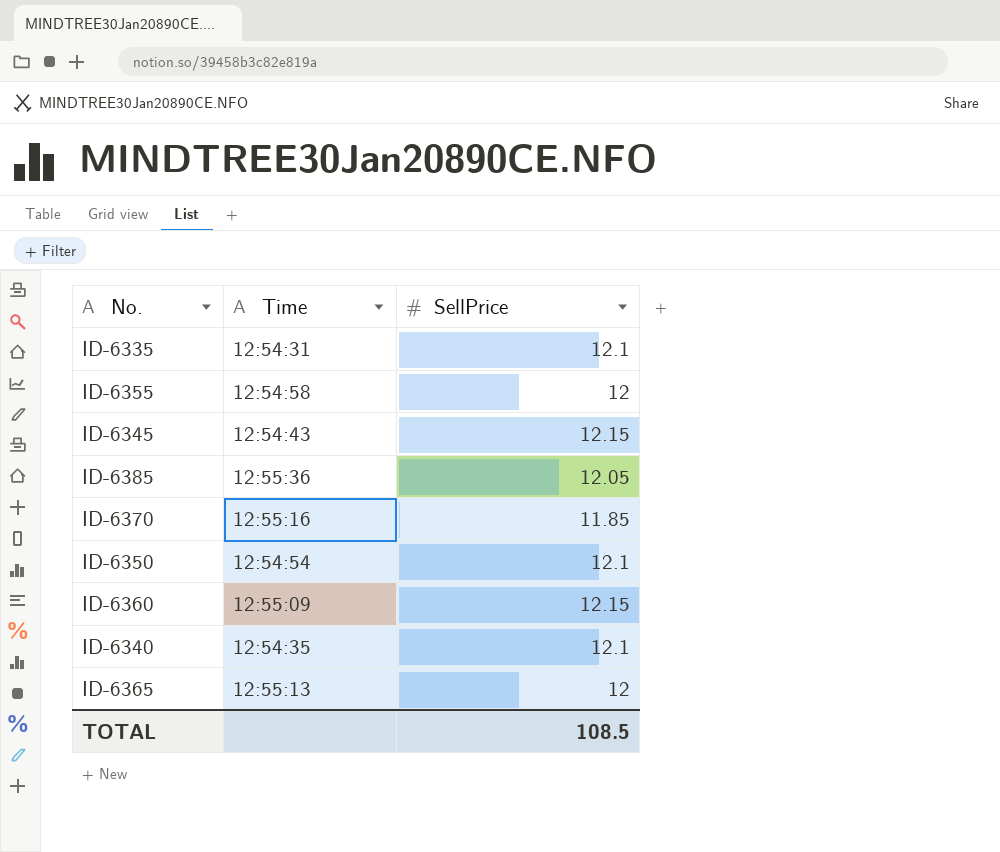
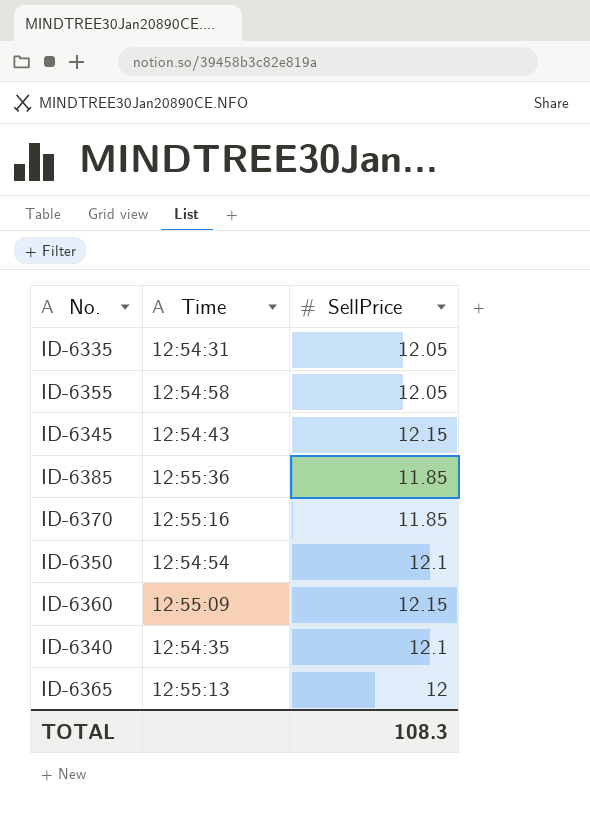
ID-6335 | SellPrice: 12.1 -> 12.05
ID-6355 | SellPrice: 12 -> 12.05
ID-6385 | SellPrice: 12.05 -> 11.85
TOTAL | SellPrice: 108.5 -> 108.3

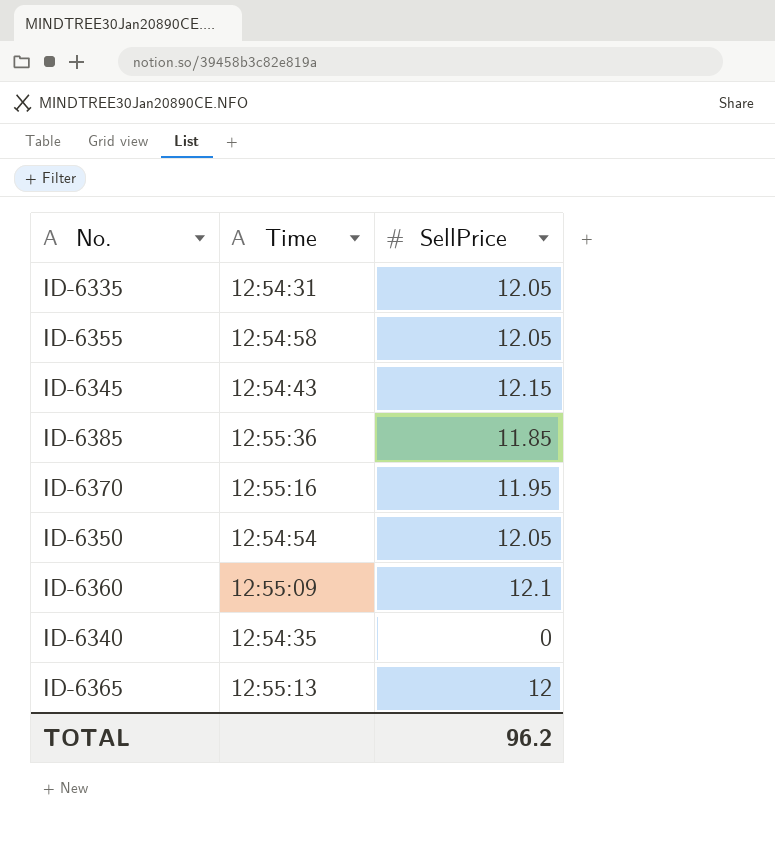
ID-6370 | SellPrice: 11.85 -> 11.95
ID-6350 | SellPrice: 12.1 -> 12.05
ID-6360 | SellPrice: 12.15 -> 12.1
ID-6340 | SellPrice: 12.1 -> 0
TOTAL | SellPrice: 108.3 -> 96.2

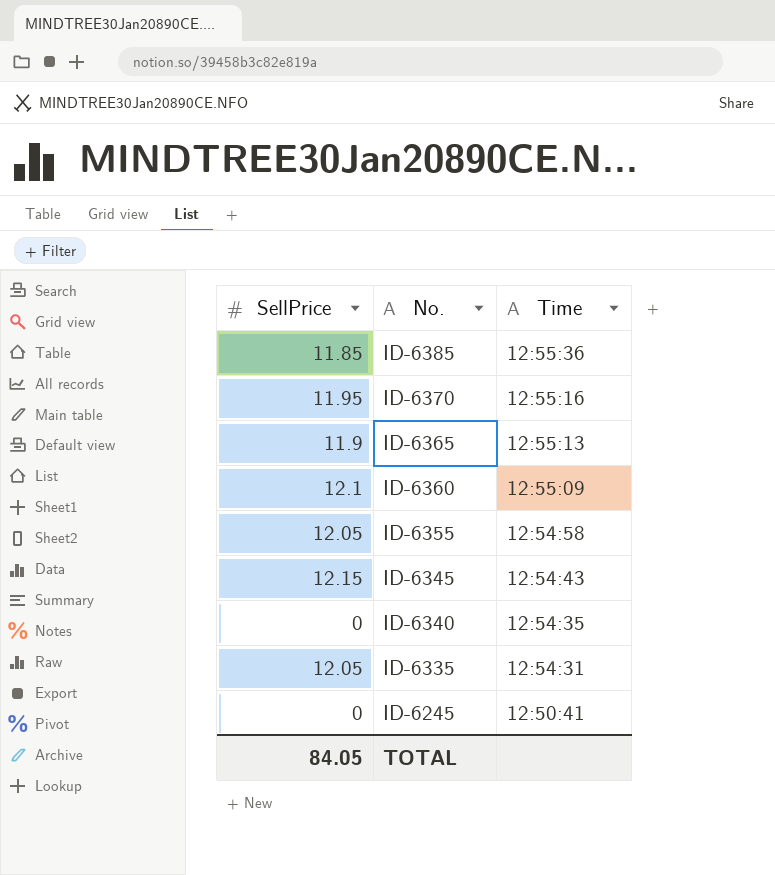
row order: none -> No. descending
column SellPrice | position: 3 -> 1
row ID-6350: 12:54:54 | 12.05 -> none
ID-6365 | SellPrice: 12 -> 11.9
row ID-6245: none -> 0 | 12:50:41
TOTAL | SellPrice: 96.2 -> 84.05

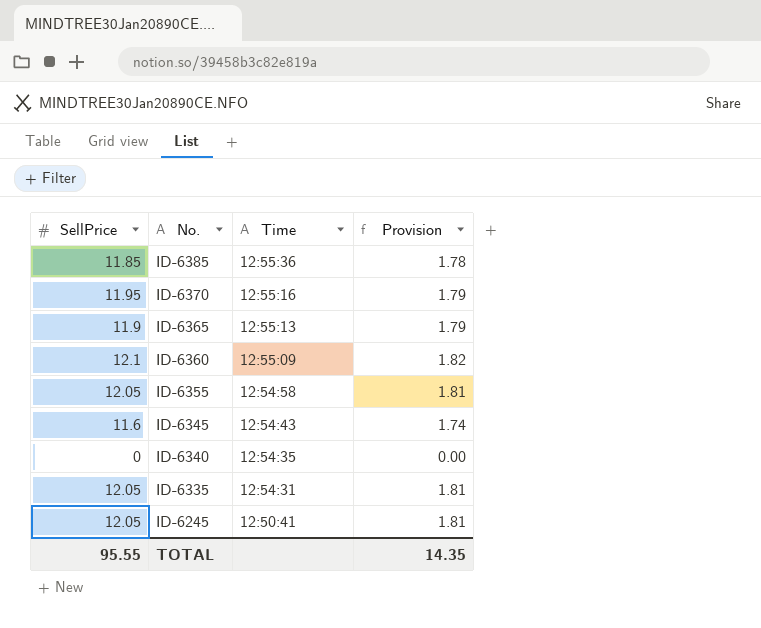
column Provision | formula: none -> [SellPrice] * 0.15
ID-6345 | SellPrice: 12.15 -> 11.6
ID-6245 | SellPrice: 0 -> 12.05
TOTAL | SellPrice: 84.05 -> 95.55

